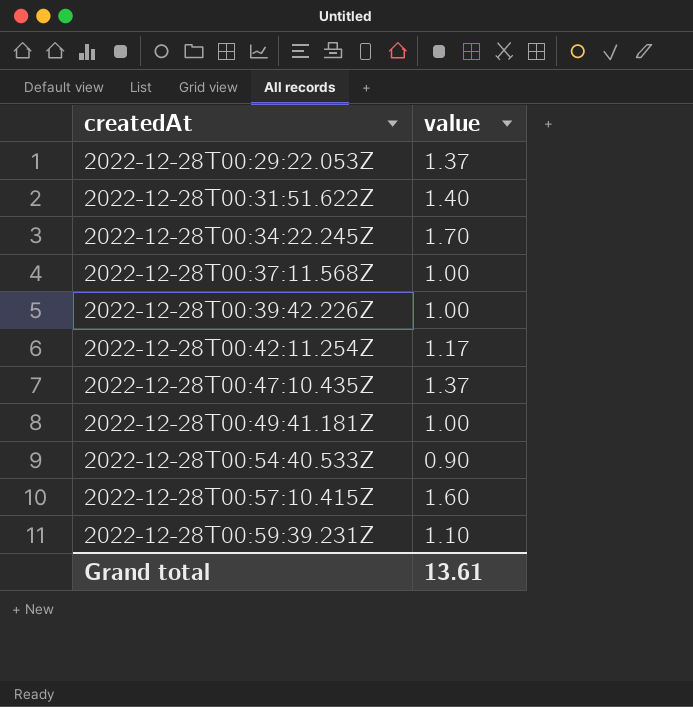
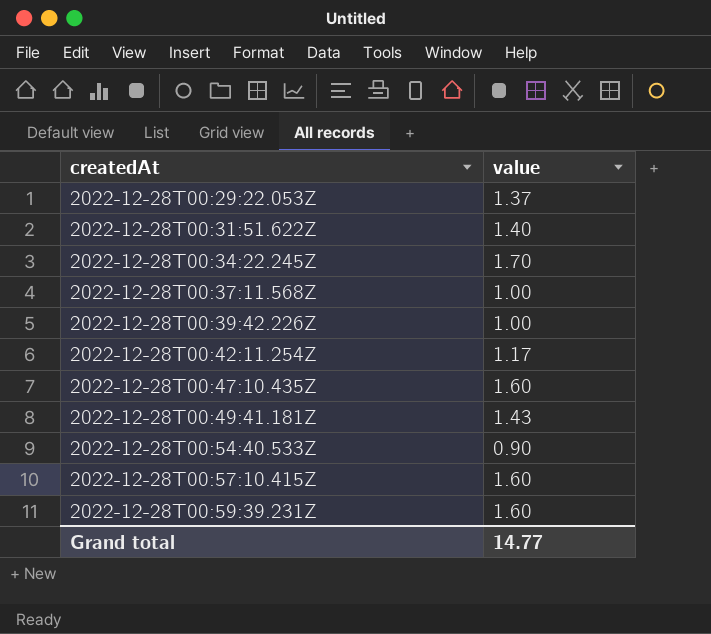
2022-12-28T00:47:10.435Z | value: 1.37 -> 1.60
2022-12-28T00:49:41.181Z | value: 1.00 -> 1.43
2022-12-28T00:59:39.231Z | value: 1.10 -> 1.60
Grand total | value: 13.61 -> 14.77

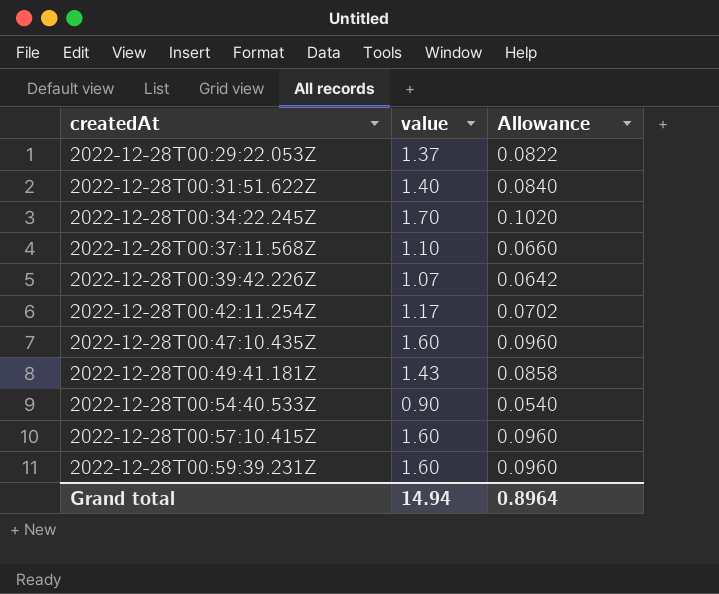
column Allowance | formula: none -> [value] * 0.06
2022-12-28T00:37:11.568Z | value: 1.00 -> 1.10
2022-12-28T00:39:42.226Z | value: 1.00 -> 1.07
Grand total | value: 14.77 -> 14.94

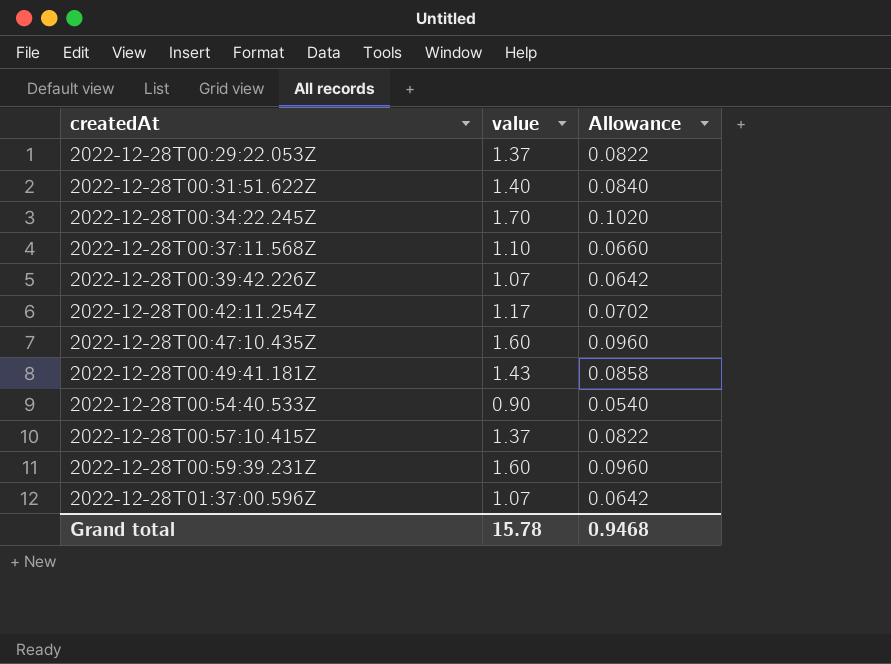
2022-12-28T00:57:10.415Z | value: 1.60 -> 1.37
2022-12-28T00:57:10.415Z | Allowance: 0.0960 -> 0.0822
row 2022-12-28T01:37:00.596Z: none -> 1.07 | 0.0642
Grand total | value: 14.94 -> 15.78
Grand total | Allowance: 0.8964 -> 0.9468

